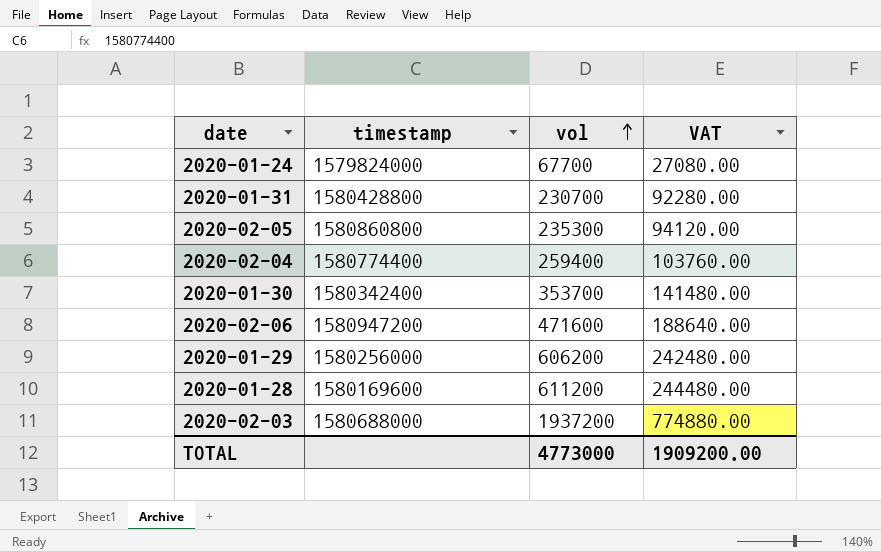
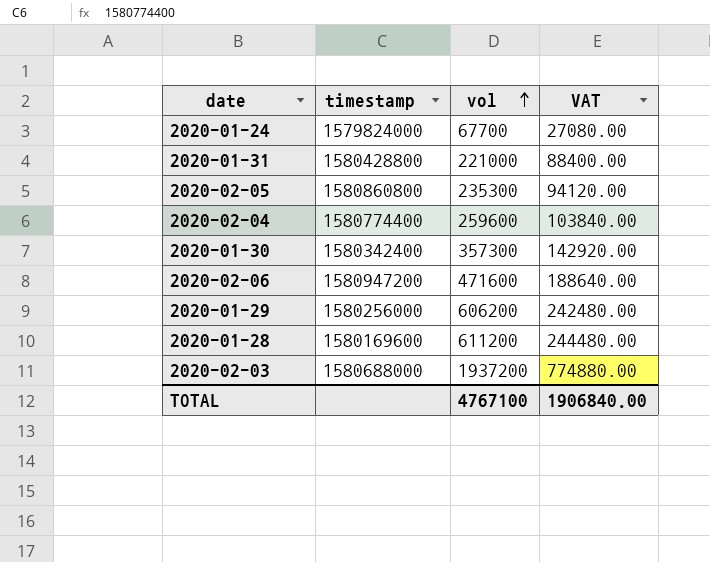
2020-01-31 | vol: 230700 -> 221000
2020-01-31 | VAT: 92280.00 -> 88400.00
2020-02-04 | vol: 259400 -> 259600
2020-02-04 | VAT: 103760.00 -> 103840.00
2020-01-30 | vol: 353700 -> 357300
2020-01-30 | VAT: 141480.00 -> 142920.00
TOTAL | vol: 4773000 -> 4767100
TOTAL | VAT: 1909200.00 -> 1906840.00

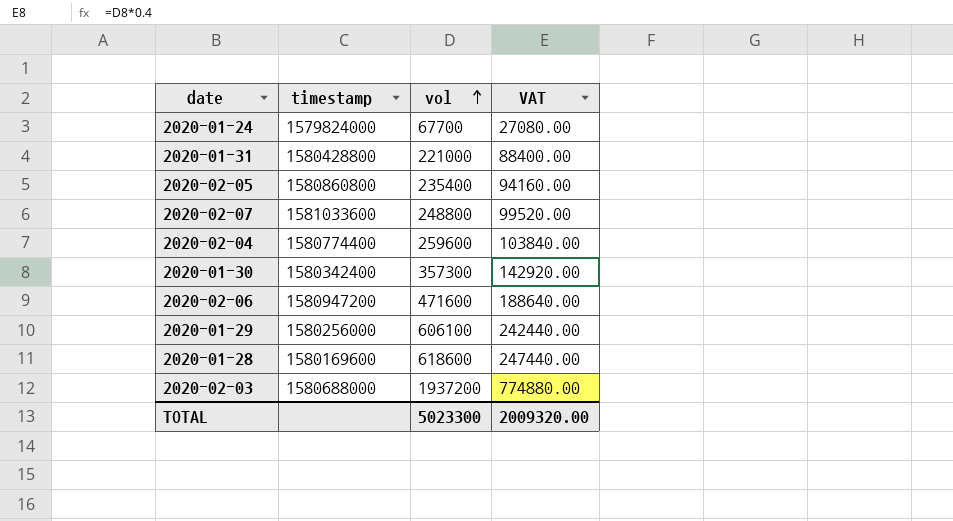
2020-02-05 | vol: 235300 -> 235400
2020-02-05 | VAT: 94120.00 -> 94160.00
row 2020-02-07: none -> 1581033600 | 248800 | 99520.00
2020-01-29 | vol: 606200 -> 606100
2020-01-29 | VAT: 242480.00 -> 242440.00
2020-01-28 | vol: 611200 -> 618600
2020-01-28 | VAT: 244480.00 -> 247440.00
TOTAL | vol: 4767100 -> 5023300
TOTAL | VAT: 1906840.00 -> 2009320.00

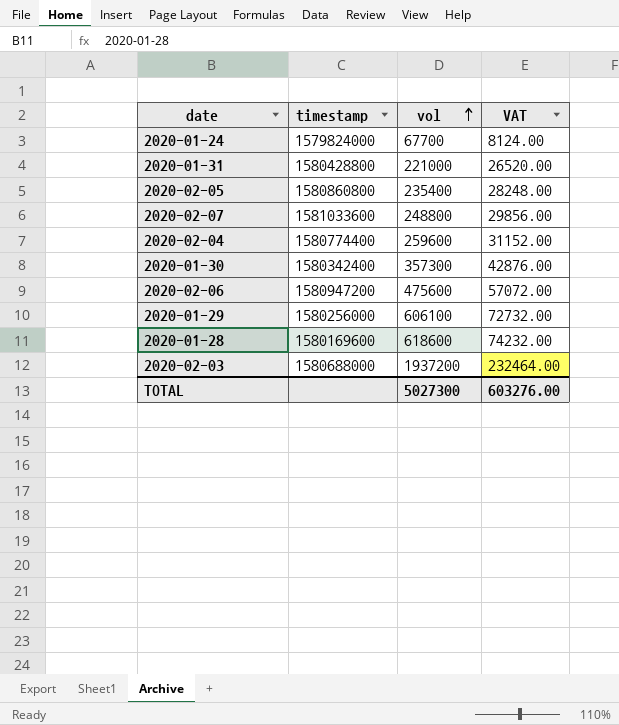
column VAT | formula: [vol] * 0.4 -> [vol] * 0.12
2020-02-06 | vol: 471600 -> 475600
TOTAL | vol: 5023300 -> 5027300
TOTAL | VAT: 2009320.00 -> 603276.00

